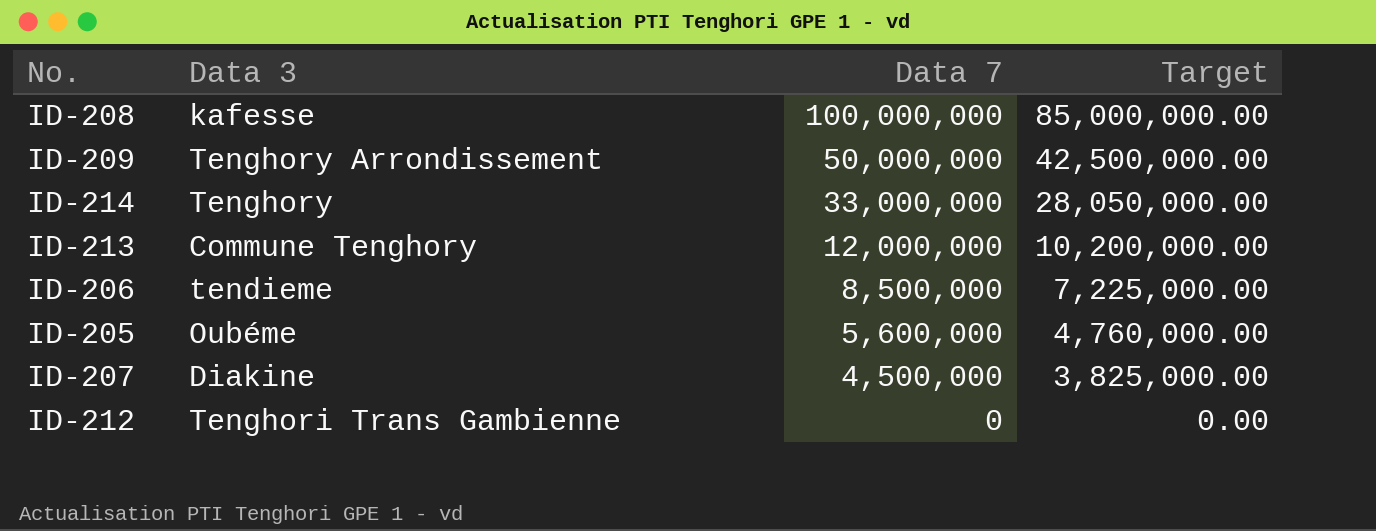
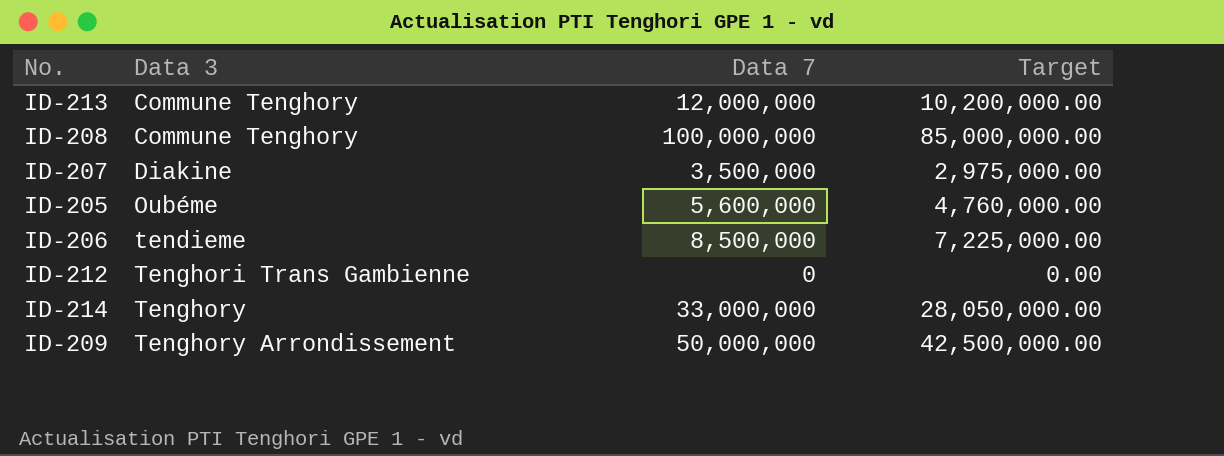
row order: Data 7 descending -> Data 3 ascending
ID-208 | Data 3: kafesse -> Commune Tenghory
ID-207 | Data 7: 4,500,000 -> 3,500,000
ID-207 | Target: 3,825,000.00 -> 2,975,000.00

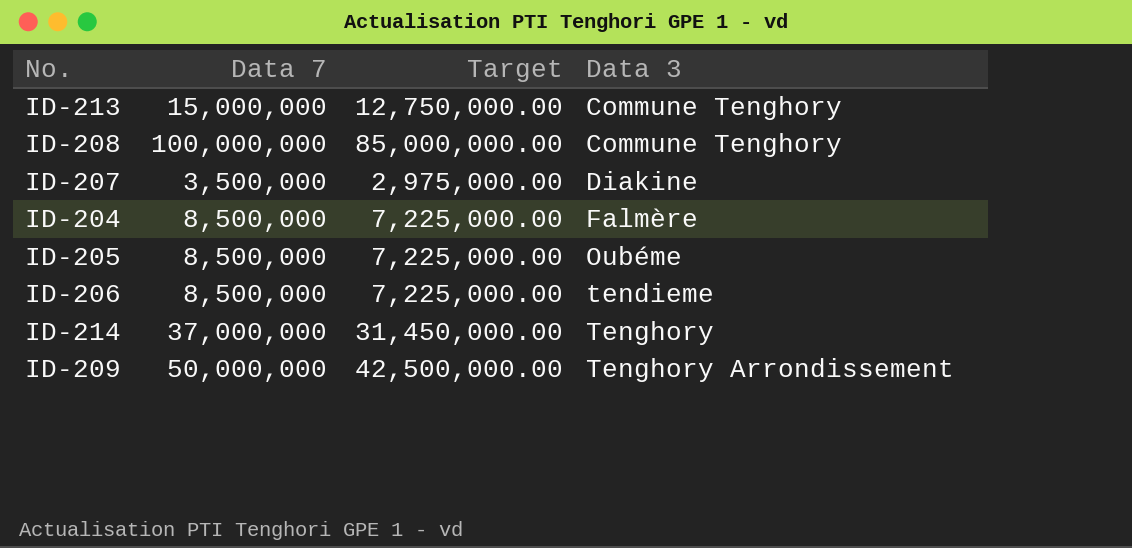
column Data 3 | position: 2 -> 4
row ID-212: Tenghori Trans Gambienne | 0 | 0.00 -> none
ID-213 | Data 7: 12,000,000 -> 15,000,000
ID-213 | Target: 10,200,000.00 -> 12,750,000.00
row ID-204: none -> 8,500,000 | 7,225,000.00 | Falmère
ID-205 | Data 7: 5,600,000 -> 8,500,000
ID-205 | Target: 4,760,000.00 -> 7,225,000.00
ID-214 | Data 7: 33,000,000 -> 37,000,000
ID-214 | Target: 28,050,000.00 -> 31,450,000.00

